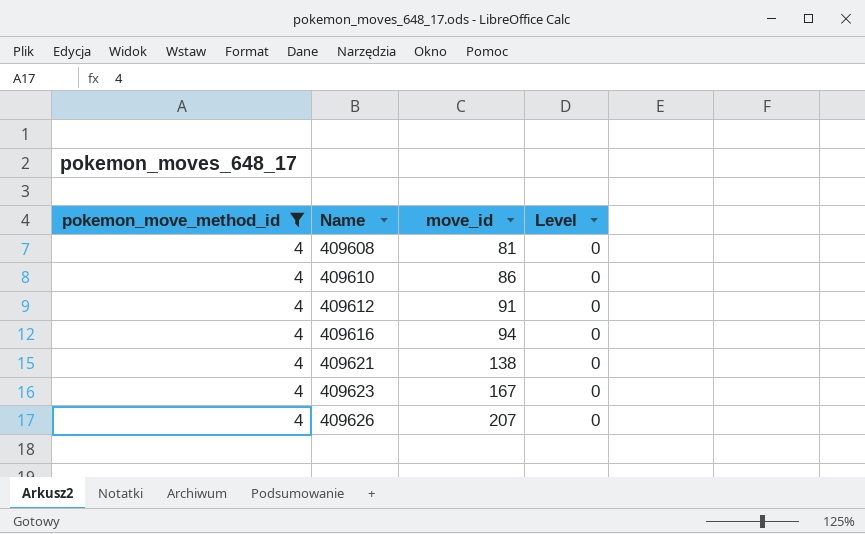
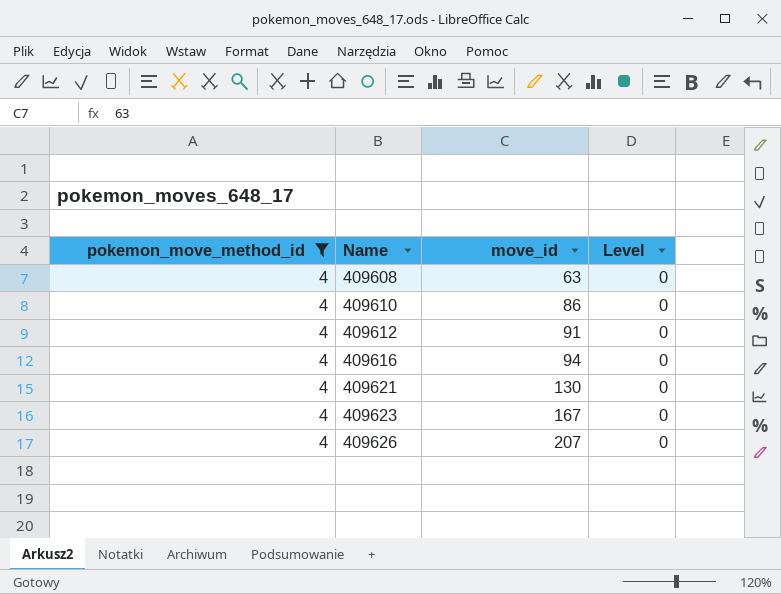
409608 | move_id: 81 -> 63
409621 | move_id: 138 -> 130

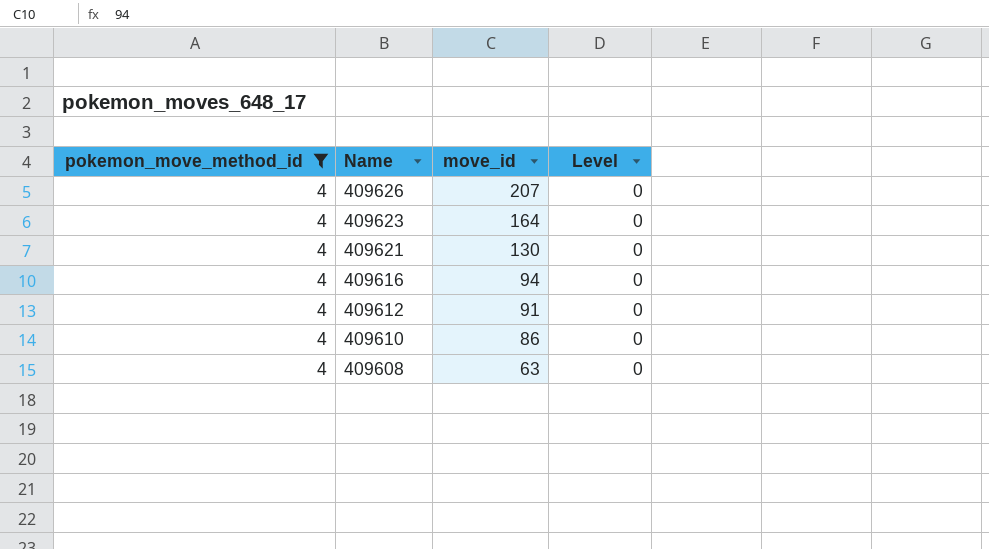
row order: Name ascending -> Name descending
409623 | move_id: 167 -> 164

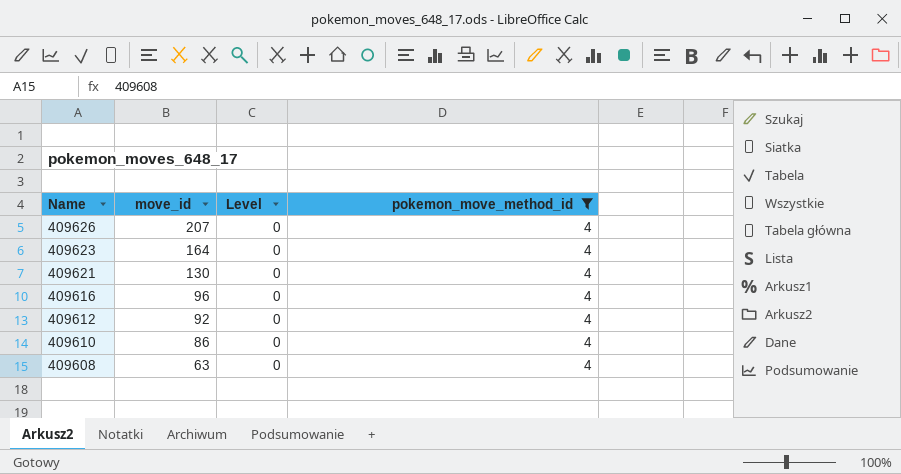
column pokemon_move_method_id | position: 1 -> 4
409616 | move_id: 94 -> 96
409612 | move_id: 91 -> 92

